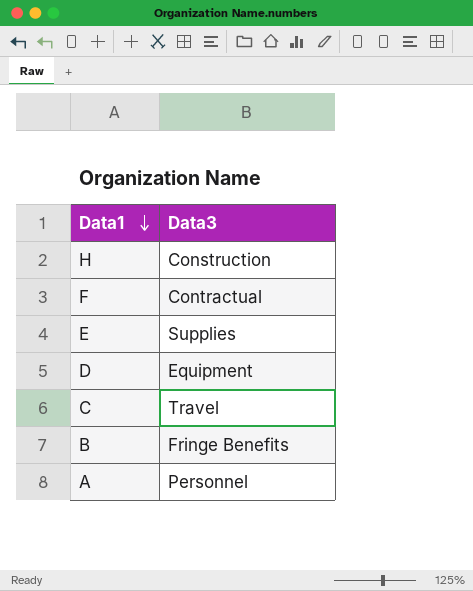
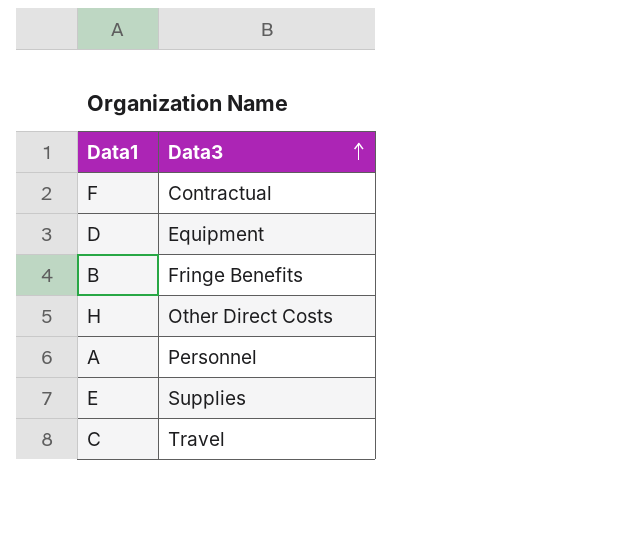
row order: Data1 descending -> Data3 ascending
H | Data3: Construction -> Other Direct Costs

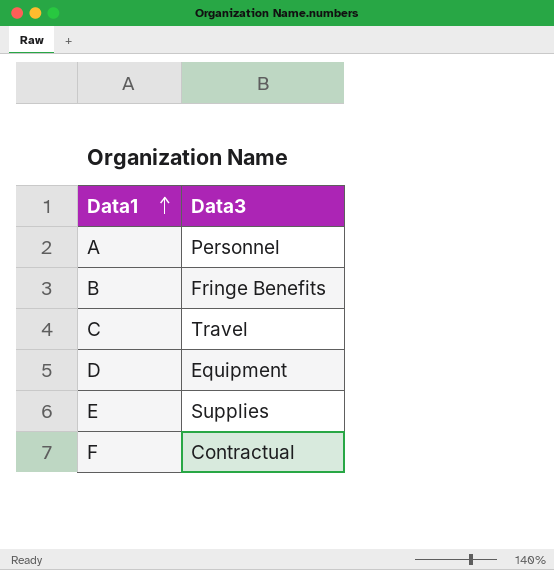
row order: Data3 ascending -> Data1 ascending
row H: Other Direct Costs -> none

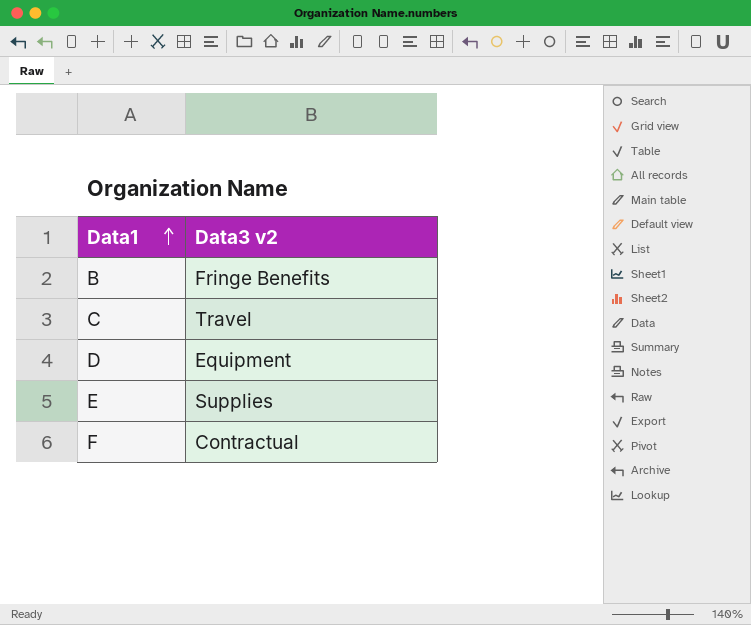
column name: Data3 -> Data3 v2
row A: Personnel -> none

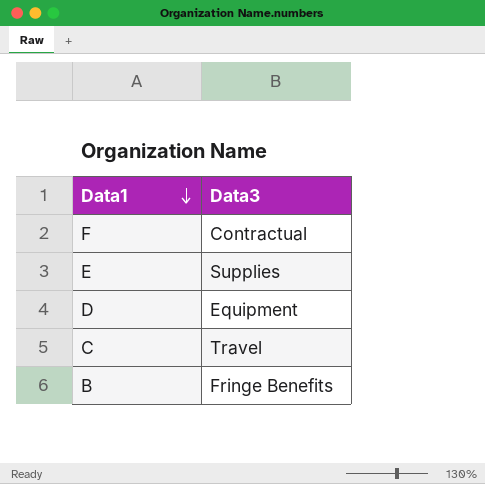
row order: Data1 ascending -> Data1 descending
column name: Data3 v2 -> Data3

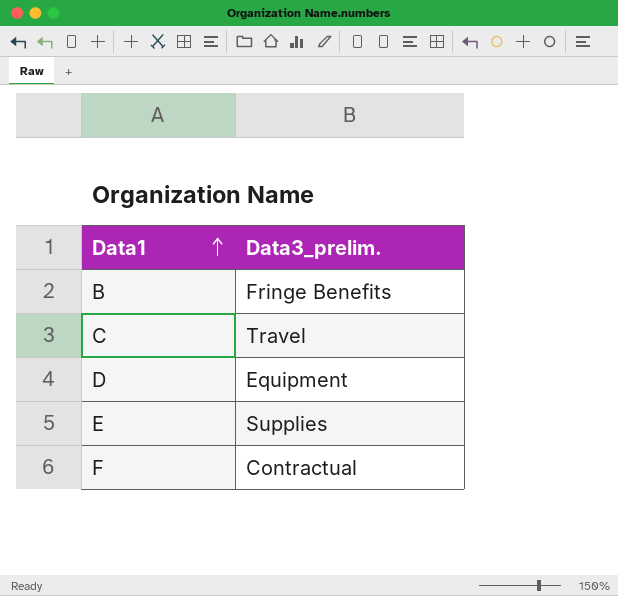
row order: Data1 descending -> Data1 ascending
column name: Data3 -> Data3_prelim.

